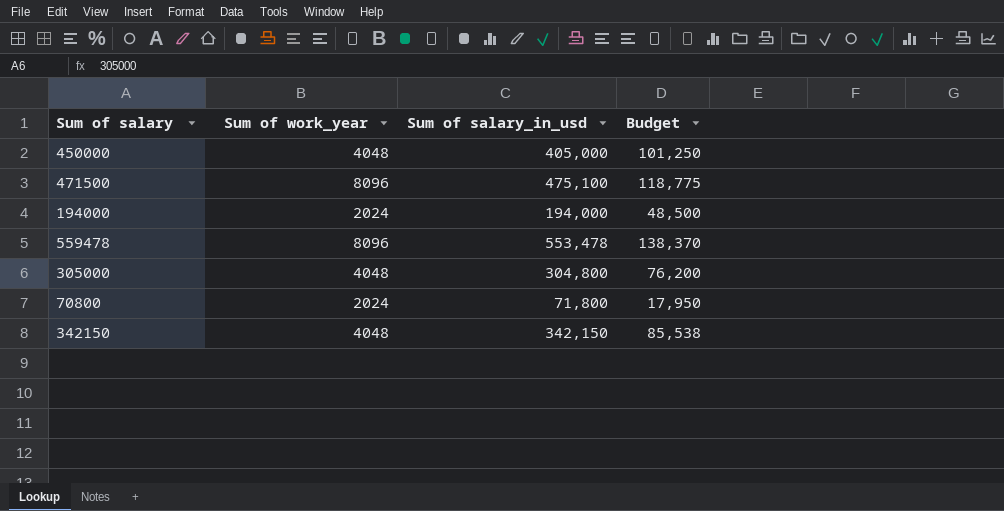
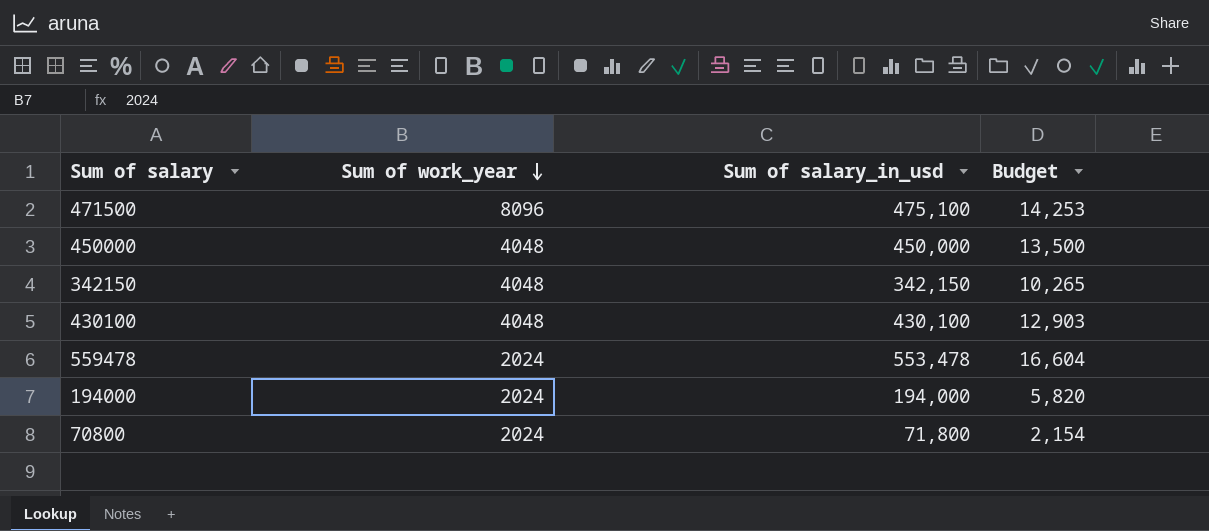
row order: none -> Sum of work_year descending
column Budget | formula: [Sum of salary_in_usd] * 0.25 -> [Sum of salary_in_usd] * 0.03
row 305000: 4048 | 304,800 | 76,200 -> none
450000 | Sum of salary_in_usd: 405,000 -> 450,000
row 430100: none -> 4048 | 430,100 | 12,903
559478 | Sum of work_year: 8096 -> 2024

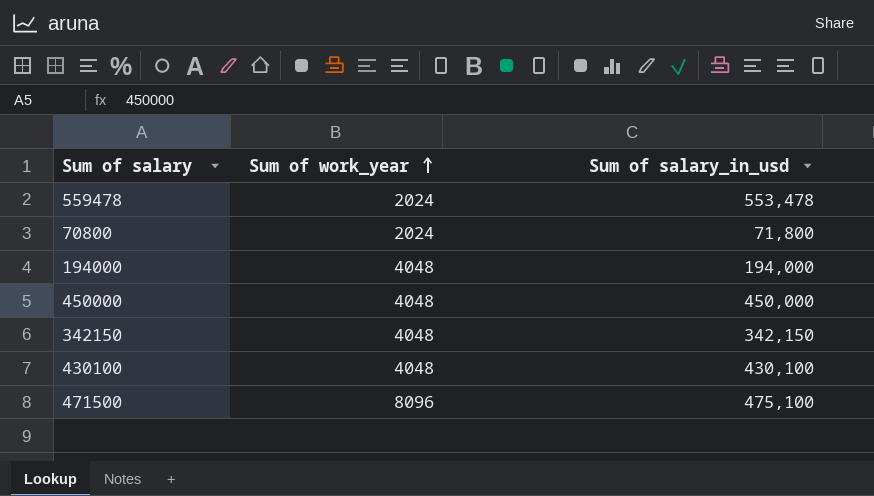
row order: Sum of work_year descending -> Sum of work_year ascending
column Budget | formula: [Sum of salary_in_usd] * 0.03 -> none
194000 | Sum of work_year: 2024 -> 4048

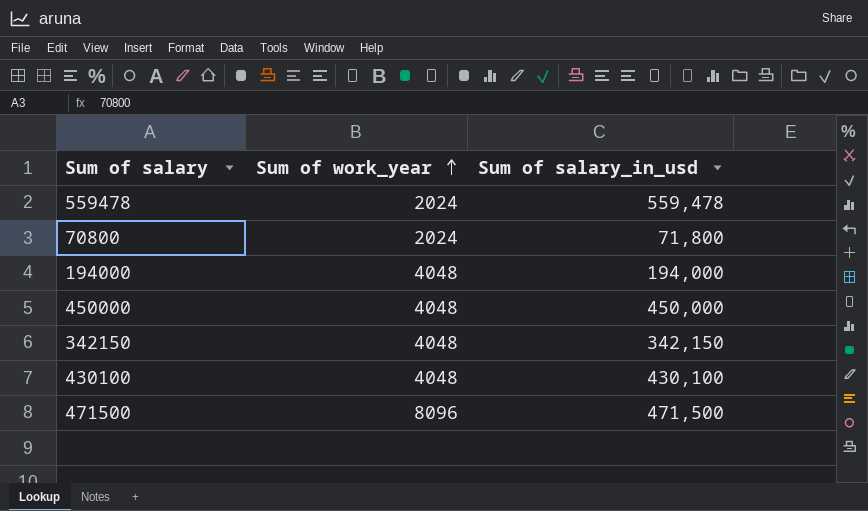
559478 | Sum of salary_in_usd: 553,478 -> 559,478
471500 | Sum of salary_in_usd: 475,100 -> 471,500

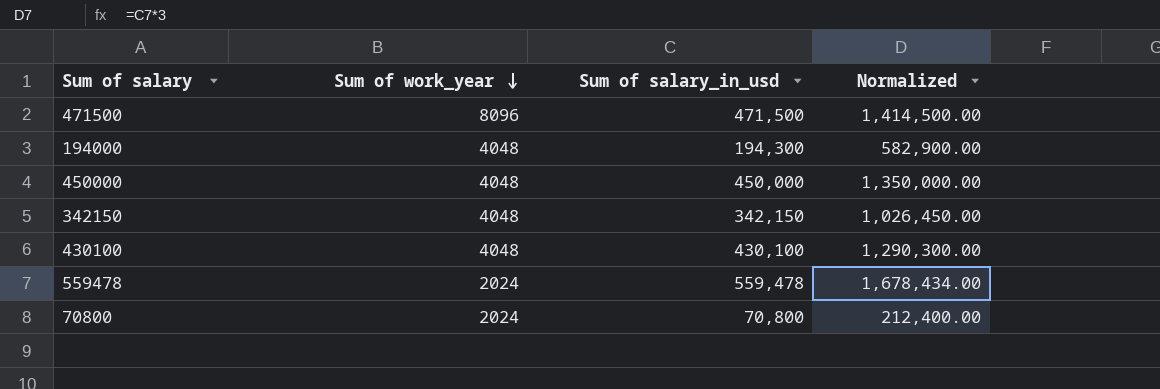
row order: Sum of work_year ascending -> Sum of work_year descending
column Normalized | formula: none -> [Sum of salary_in_usd] * 3
194000 | Sum of salary_in_usd: 194,000 -> 194,300
70800 | Sum of salary_in_usd: 71,800 -> 70,800

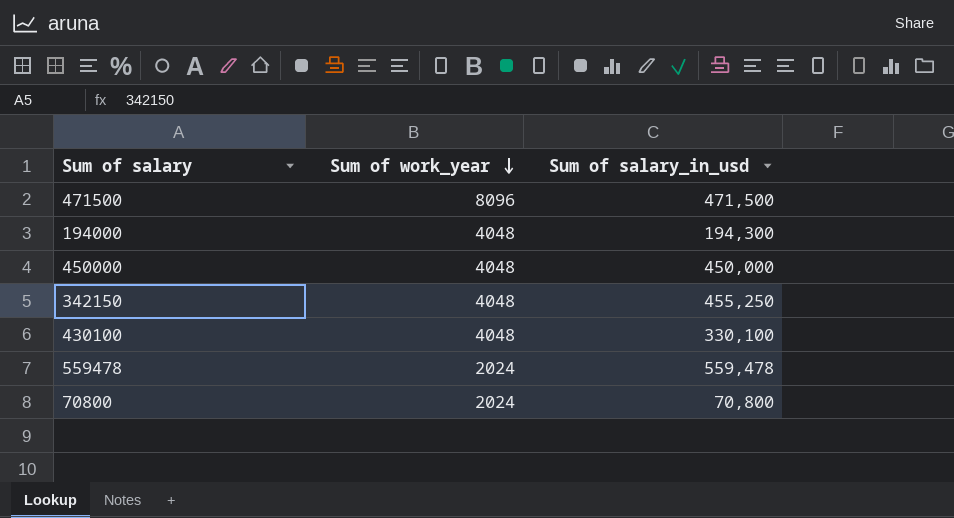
column Normalized | formula: [Sum of salary_in_usd] * 3 -> none
342150 | Sum of salary_in_usd: 342,150 -> 455,250
430100 | Sum of salary_in_usd: 430,100 -> 330,100

